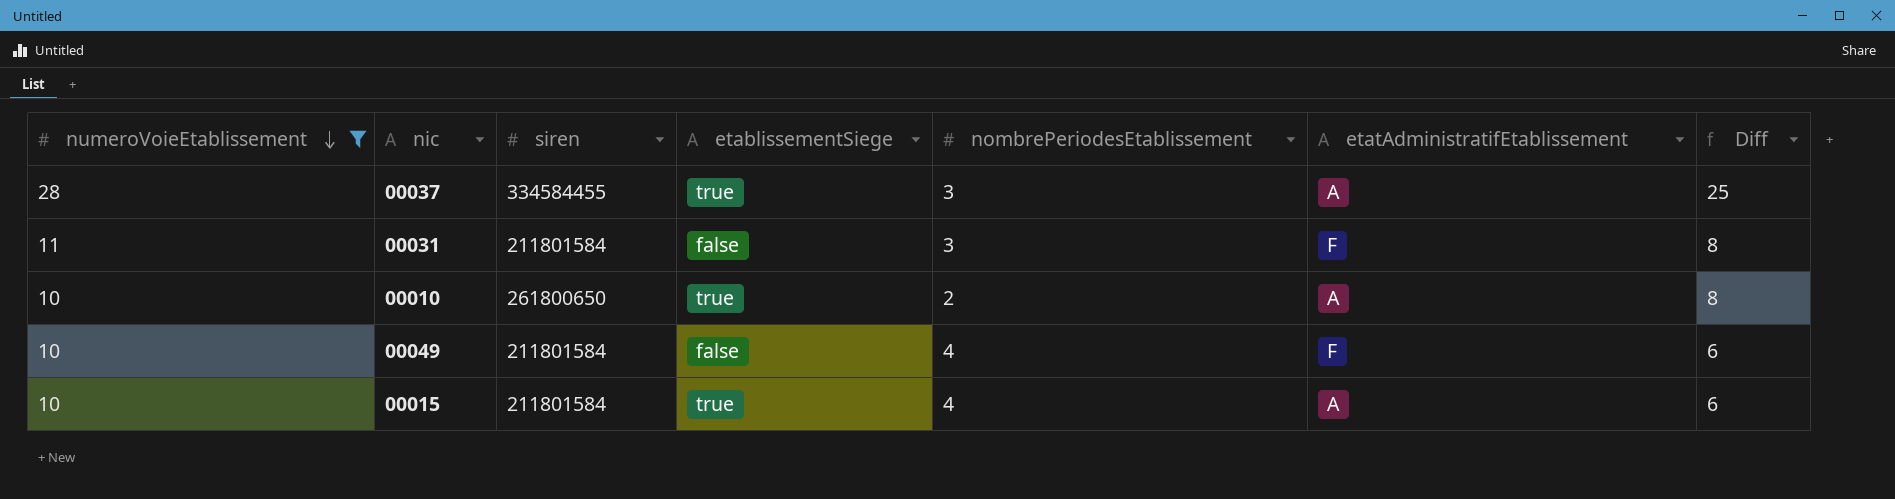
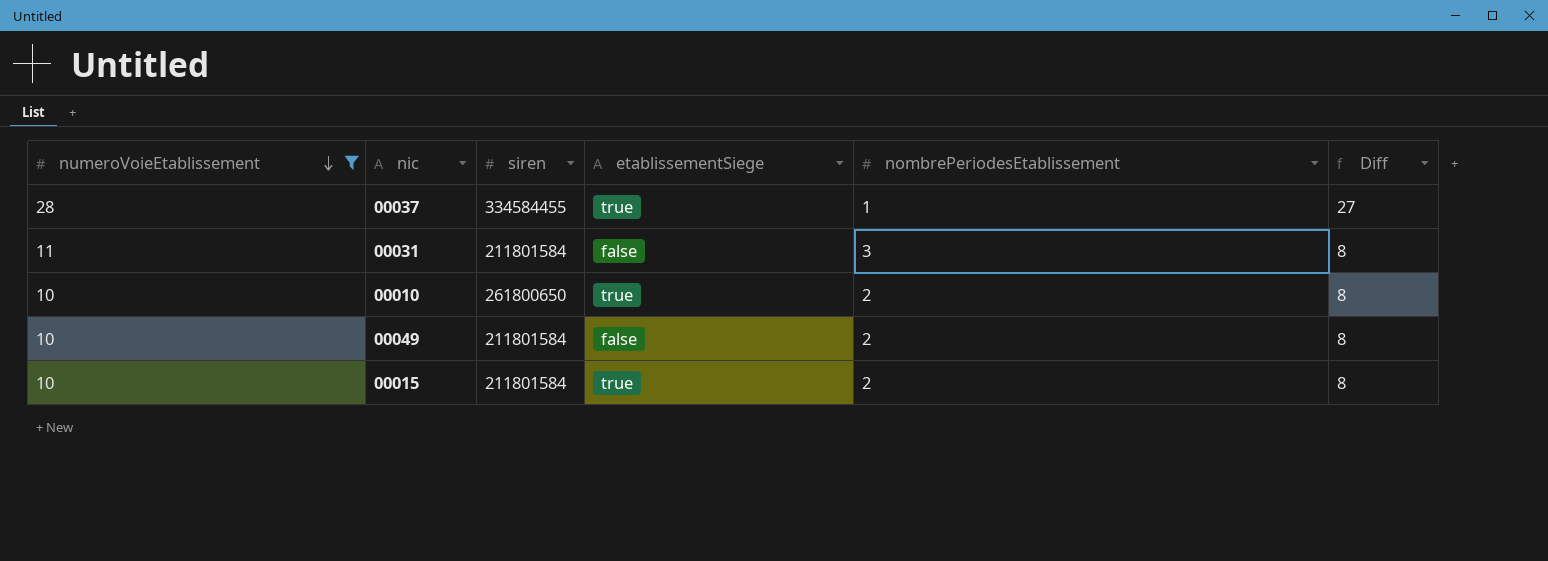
column etatAdministratifEtablissement | position: 6 -> none
00037 | nombrePeriodesEtablissement: 3 -> 1
00037 | Diff: 25 -> 27
00049 | nombrePeriodesEtablissement: 4 -> 2
00049 | Diff: 6 -> 8
00015 | nombrePeriodesEtablissement: 4 -> 2
00015 | Diff: 6 -> 8

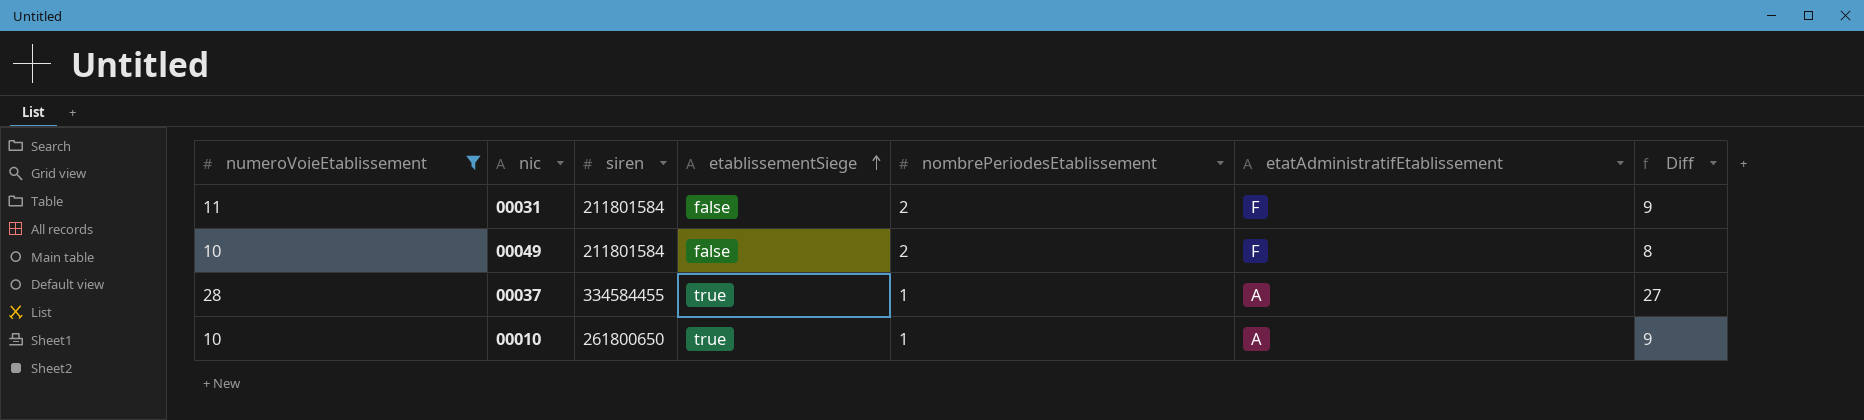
row order: numeroVoieEtablissement descending -> etablissementSiege ascending
column etatAdministratifEtablissement | position: none -> 6
row 00015: 10 | 211801584 | true | 2 | 8 -> none
00031 | nombrePeriodesEtablissement: 3 -> 2
00031 | Diff: 8 -> 9
00010 | nombrePeriodesEtablissement: 2 -> 1
00010 | Diff: 8 -> 9

